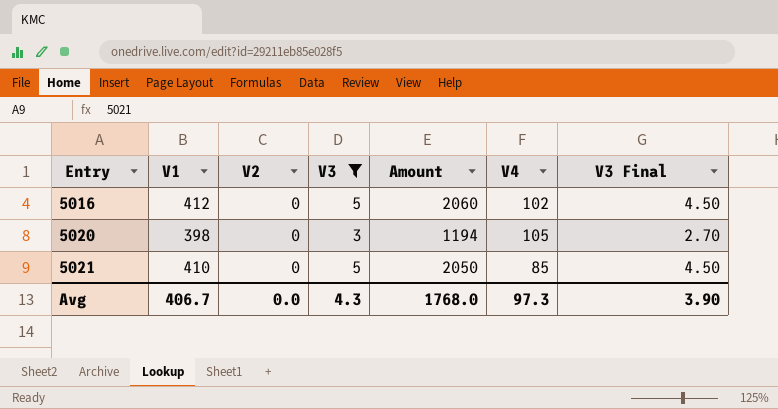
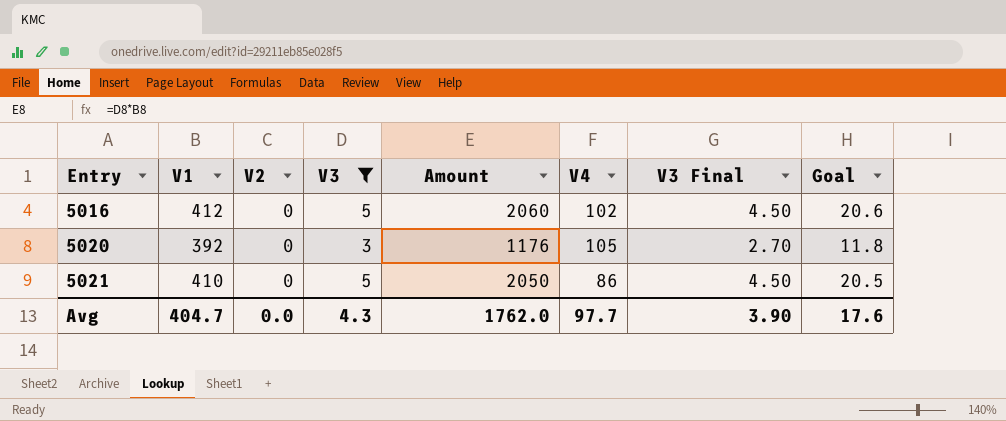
column Goal | formula: none -> [Amount] * 0.01
5020 | V1: 398 -> 392
5020 | Amount: 1194 -> 1176
5021 | V4: 85 -> 86
Avg | V1: 406.7 -> 404.7
Avg | Amount: 1768.0 -> 1762.0
Avg | V4: 97.3 -> 97.7

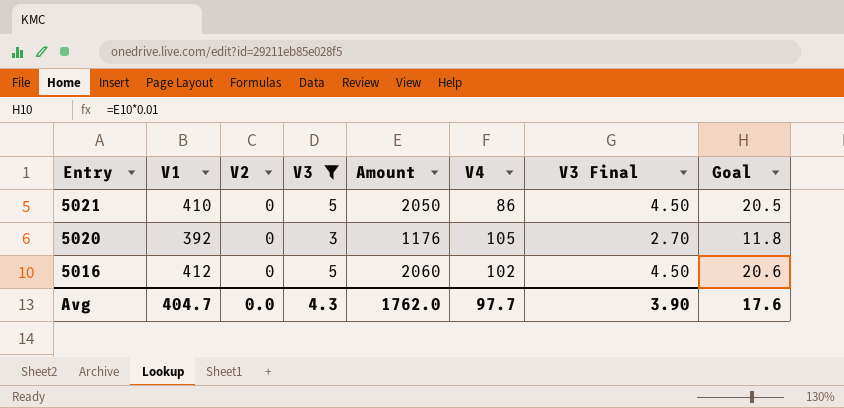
row order: Entry ascending -> Entry descending

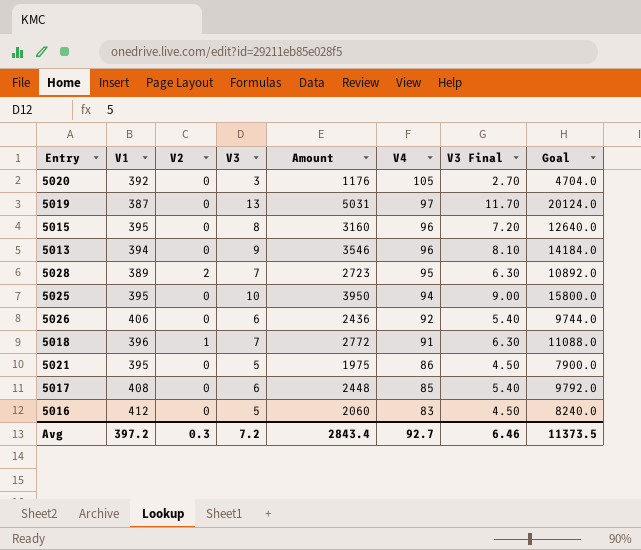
filter: V3 <= 5 -> none
row order: Entry descending -> V4 descending
column Goal | formula: [Amount] * 0.01 -> [Amount] * 4
5021 | V1: 410 -> 395
5021 | Amount: 2050 -> 1975
5016 | V4: 102 -> 83
Avg | V1: 404.7 -> 397.2
Avg | V2: 0.0 -> 0.3
Avg | V3: 4.3 -> 7.2
Avg | Amount: 1762.0 -> 2843.4
Avg | V4: 97.7 -> 92.7
Avg | V3 Final: 3.90 -> 6.46
Avg | Goal: 17.6 -> 11373.5

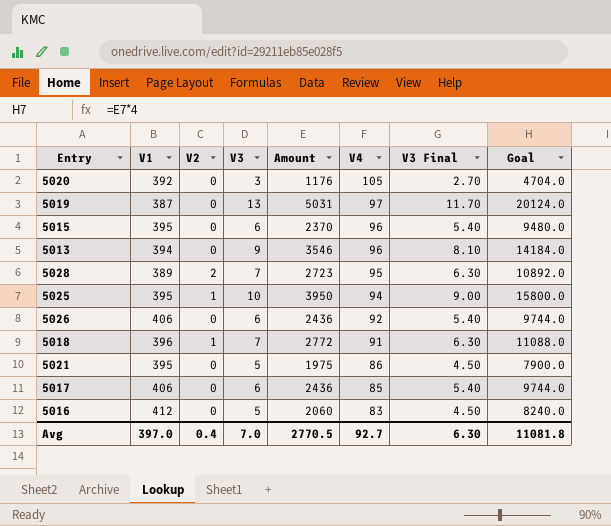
5015 | V3: 8 -> 6
5015 | Amount: 3160 -> 2370
5015 | V3 Final: 7.20 -> 5.40
5015 | Goal: 12640.0 -> 9480.0
5025 | V2: 0 -> 1
5017 | V1: 408 -> 406
5017 | Amount: 2448 -> 2436
5017 | Goal: 9792.0 -> 9744.0
Avg | V1: 397.2 -> 397.0
Avg | V2: 0.3 -> 0.4
Avg | V3: 7.2 -> 7.0
Avg | Amount: 2843.4 -> 2770.5
Avg | V3 Final: 6.46 -> 6.30
Avg | Goal: 11373.5 -> 11081.8

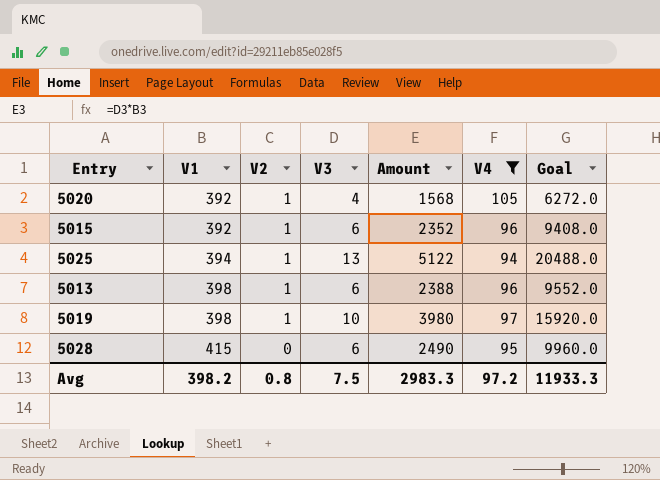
filter: none -> V4 >= 94
row order: V4 descending -> V1 ascending
column V3 Final | formula: [V3] * 0.9 -> none
5020 | V2: 0 -> 1
5020 | V3: 3 -> 4
5020 | Amount: 1176 -> 1568
5020 | Goal: 4704.0 -> 6272.0
5015 | V1: 395 -> 392
5015 | V2: 0 -> 1
5015 | Amount: 2370 -> 2352
5015 | Goal: 9480.0 -> 9408.0
5025 | V1: 395 -> 394
5025 | V3: 10 -> 13
5025 | Amount: 3950 -> 5122
5025 | Goal: 15800.0 -> 20488.0
5013 | V1: 394 -> 398
5013 | V2: 0 -> 1
5013 | V3: 9 -> 6
5013 | Amount: 3546 -> 2388
5013 | Goal: 14184.0 -> 9552.0
5019 | V1: 387 -> 398
5019 | V2: 0 -> 1
5019 | V3: 13 -> 10
5019 | Amount: 5031 -> 3980
5019 | Goal: 20124.0 -> 15920.0
5028 | V1: 389 -> 415
5028 | V2: 2 -> 0
5028 | V3: 7 -> 6
5028 | Amount: 2723 -> 2490
5028 | Goal: 10892.0 -> 9960.0
Avg | V1: 397.0 -> 398.2
Avg | V2: 0.4 -> 0.8
Avg | V3: 7.0 -> 7.5
Avg | Amount: 2770.5 -> 2983.3
Avg | V4: 92.7 -> 97.2
Avg | Goal: 11081.8 -> 11933.3

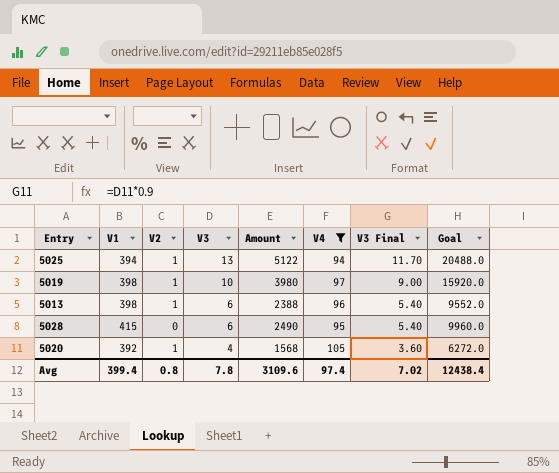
row order: V1 ascending -> V3 descending
column V3 Final | formula: none -> [V3] * 0.9
row 5015: 392 | 1 | 6 | 2352 | 96 | 9408.0 -> none
Avg | V1: 398.2 -> 399.4
Avg | V3: 7.5 -> 7.8
Avg | Amount: 2983.3 -> 3109.6
Avg | V4: 97.2 -> 97.4
Avg | Goal: 11933.3 -> 12438.4

